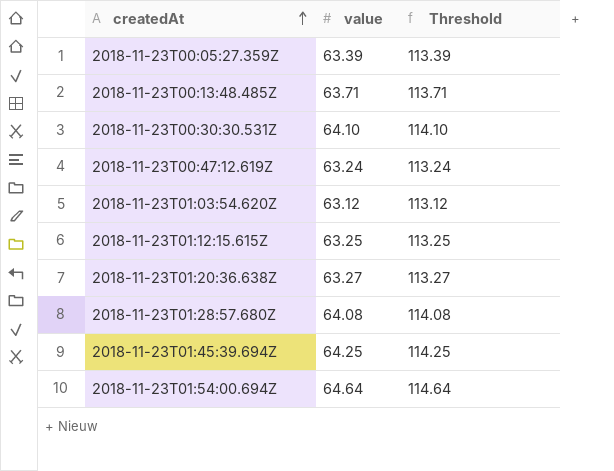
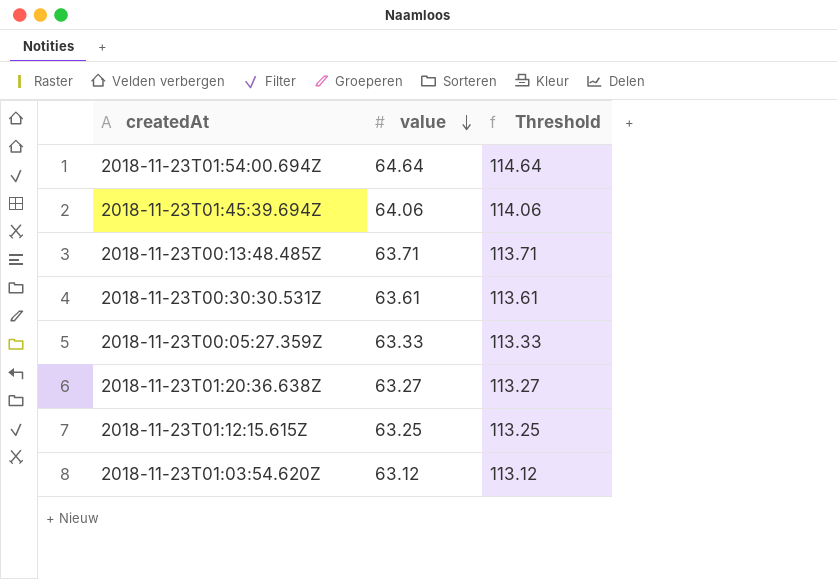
row order: createdAt ascending -> value descending
row 2018-11-23T00:47:12.619Z: 63.24 | 113.24 -> none
row 2018-11-23T01:28:57.680Z: 64.08 | 114.08 -> none
2018-11-23T01:45:39.694Z | value: 64.25 -> 64.06
2018-11-23T01:45:39.694Z | Threshold: 114.25 -> 114.06
2018-11-23T00:30:30.531Z | value: 64.10 -> 63.61
2018-11-23T00:30:30.531Z | Threshold: 114.10 -> 113.61
2018-11-23T00:05:27.359Z | value: 63.39 -> 63.33
2018-11-23T00:05:27.359Z | Threshold: 113.39 -> 113.33

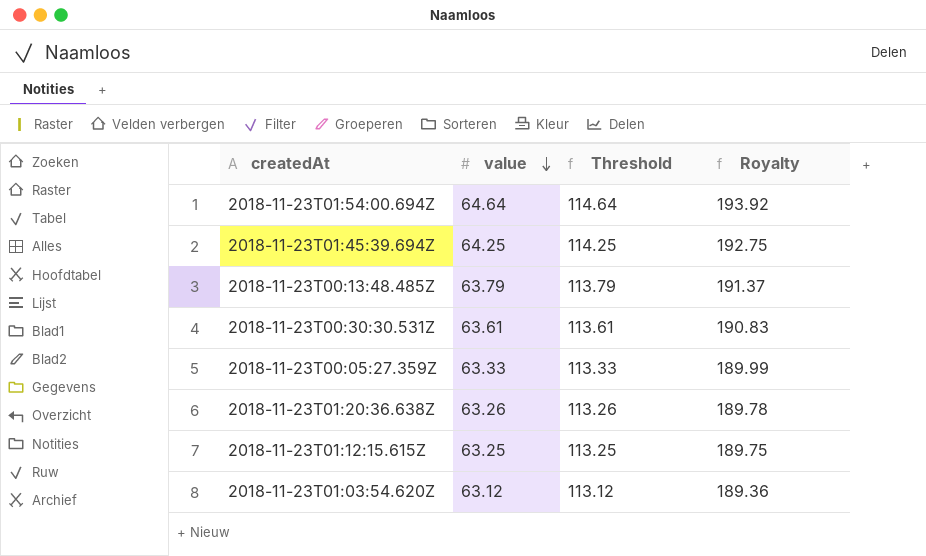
column Royalty | formula: none -> [value] * 3
2018-11-23T01:45:39.694Z | value: 64.06 -> 64.25
2018-11-23T01:45:39.694Z | Threshold: 114.06 -> 114.25
2018-11-23T00:13:48.485Z | value: 63.71 -> 63.79
2018-11-23T00:13:48.485Z | Threshold: 113.71 -> 113.79
2018-11-23T01:20:36.638Z | value: 63.27 -> 63.26
2018-11-23T01:20:36.638Z | Threshold: 113.27 -> 113.26

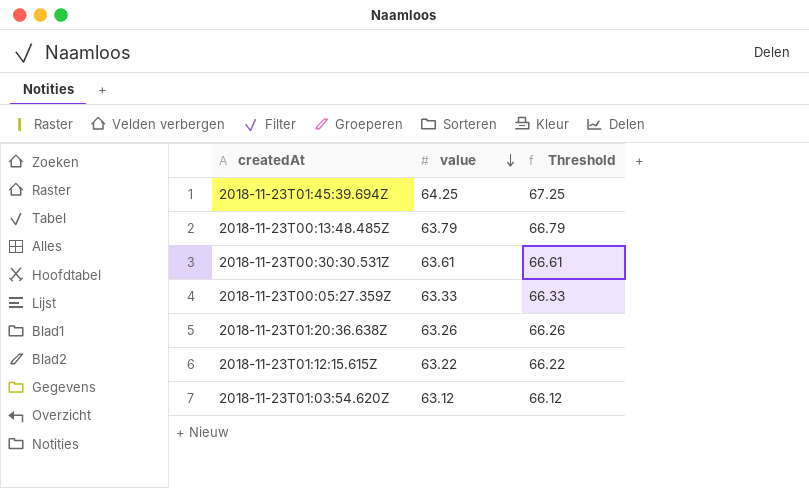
column Royalty | formula: [value] * 3 -> none
column Threshold | formula: [value] + 50 -> [value] + 3
row 2018-11-23T01:54:00.694Z: 64.64 | 114.64 | 193.92 -> none
2018-11-23T01:12:15.615Z | value: 63.25 -> 63.22

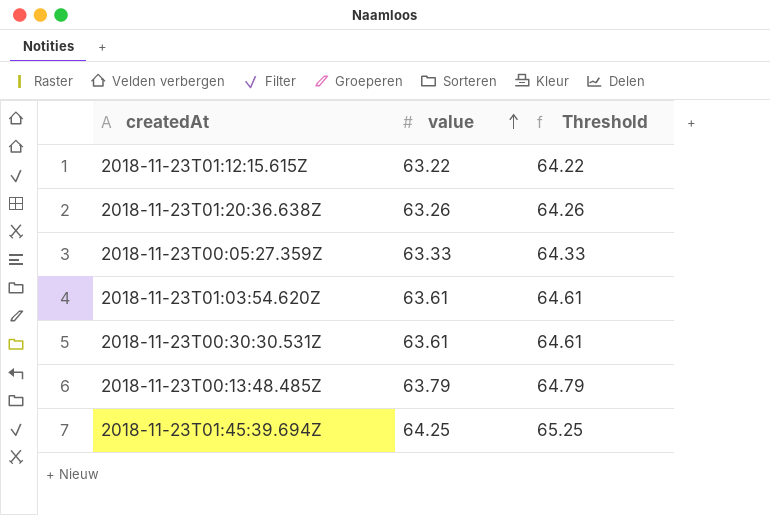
row order: value descending -> value ascending
column Threshold | formula: [value] + 3 -> [value] + 1
2018-11-23T01:03:54.620Z | value: 63.12 -> 63.61

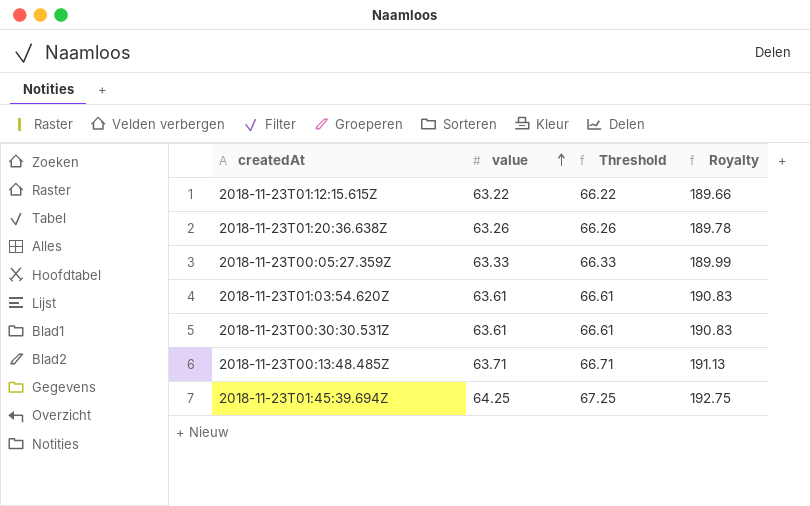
column Threshold | formula: [value] + 1 -> [value] + 3
column Royalty | formula: none -> [value] * 3
2018-11-23T00:13:48.485Z | value: 63.79 -> 63.71

